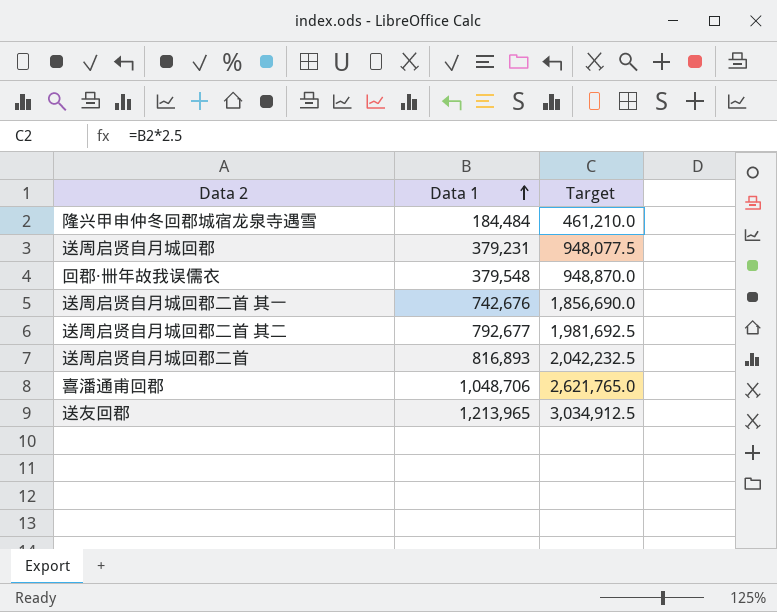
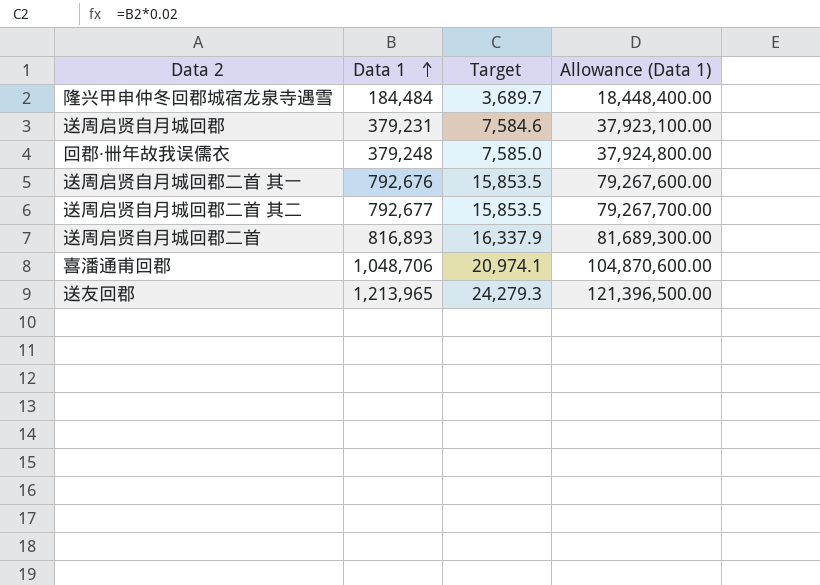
column Target | formula: [Data 1] * 2.5 -> [Data 1] * 0.02
column Allowance (Data 1) | formula: none -> [Data 1] * 100
回郡·卌年故我误儒衣 | Data 1: 379,548 -> 379,248
送周启贤自月城回郡二首 其一 | Data 1: 742,676 -> 792,676

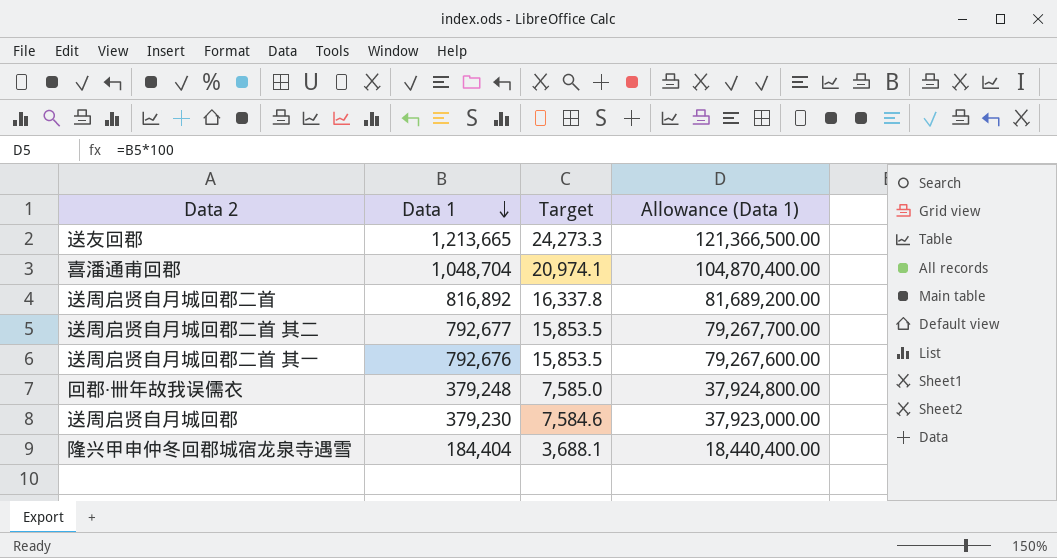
row order: Data 1 ascending -> Data 1 descending
送友回郡 | Data 1: 1,213,965 -> 1,213,665
送友回郡 | Target: 24,279.3 -> 24,273.3
送友回郡 | Allowance (Data 1): 121,396,500.00 -> 121,366,500.00
喜潘通甫回郡 | Data 1: 1,048,706 -> 1,048,704
喜潘通甫回郡 | Allowance (Data 1): 104,870,600.00 -> 104,870,400.00
送周启贤自月城回郡二首 | Data 1: 816,893 -> 816,892
送周启贤自月城回郡二首 | Target: 16,337.9 -> 16,337.8
送周启贤自月城回郡二首 | Allowance (Data 1): 81,689,300.00 -> 81,689,200.00
送周启贤自月城回郡 | Data 1: 379,231 -> 379,230
送周启贤自月城回郡 | Allowance (Data 1): 37,923,100.00 -> 37,923,000.00
隆兴甲申仲冬回郡城宿龙泉寺遇雪 | Data 1: 184,484 -> 184,404
隆兴甲申仲冬回郡城宿龙泉寺遇雪 | Target: 3,689.7 -> 3,688.1
隆兴甲申仲冬回郡城宿龙泉寺遇雪 | Allowance (Data 1): 18,448,400.00 -> 18,440,400.00

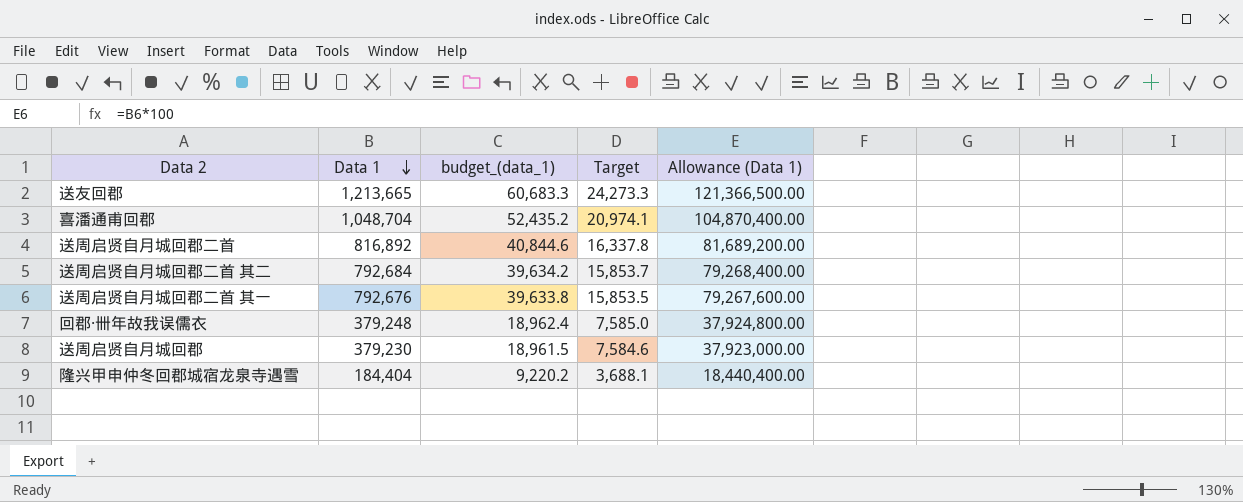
column budget_(data_1) | formula: none -> [Data 1] * 0.05
送周启贤自月城回郡二首 其二 | Data 1: 792,677 -> 792,684
送周启贤自月城回郡二首 其二 | Target: 15,853.5 -> 15,853.7
送周启贤自月城回郡二首 其二 | Allowance (Data 1): 79,267,700.00 -> 79,268,400.00

